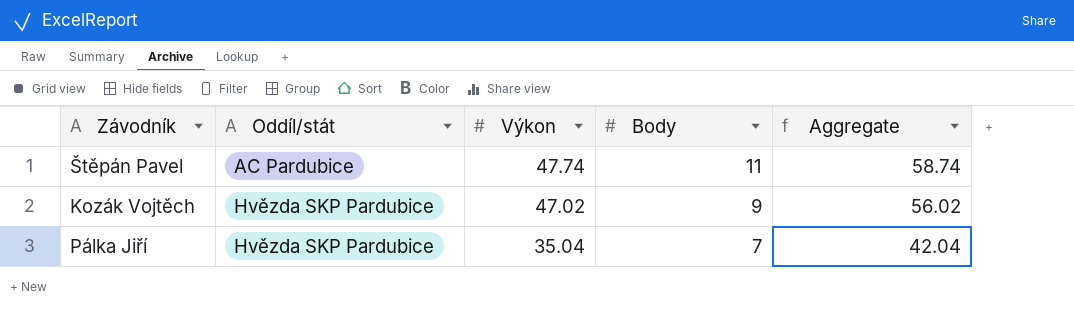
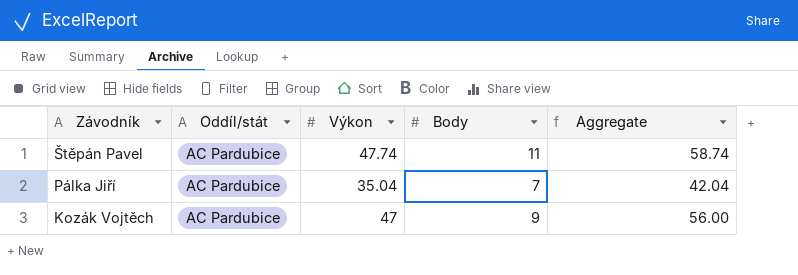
row order: Oddíl/stát ascending -> Závodník descending
Pálka Jiří | Oddíl/stát: Hvězda SKP Pardubice -> AC Pardubice
Kozák Vojtěch | Oddíl/stát: Hvězda SKP Pardubice -> AC Pardubice
Kozák Vojtěch | Výkon: 47.02 -> 47
Kozák Vojtěch | Aggregate: 56.02 -> 56.00

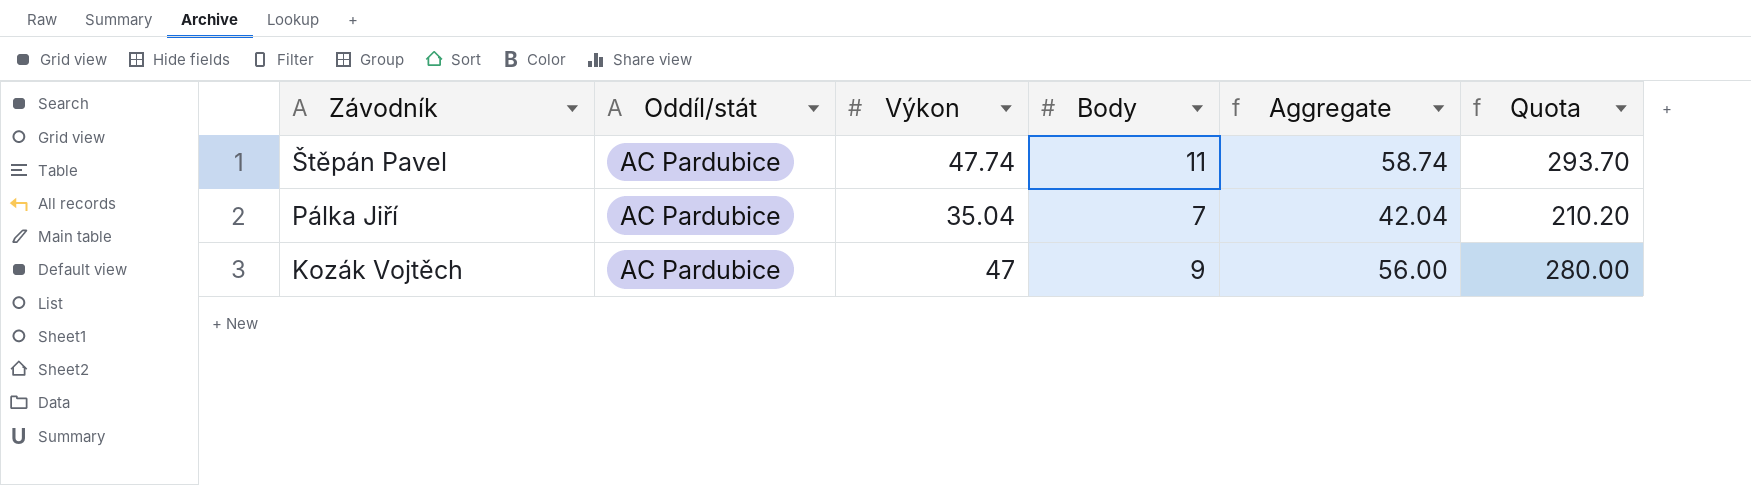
column Quota | formula: none -> [Aggregate] * 5

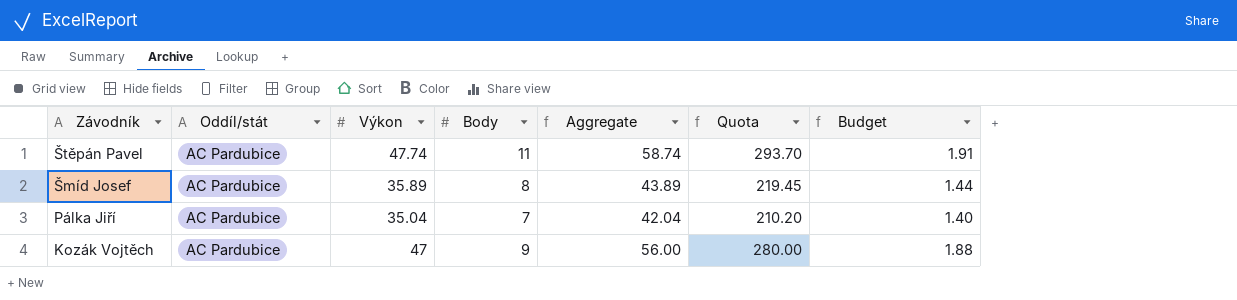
column Budget | formula: none -> [Výkon] * 0.04
row Šmíd Josef: none -> AC Pardubice | 35.89 | 8 | 43.89 | 219.45 | 1.44

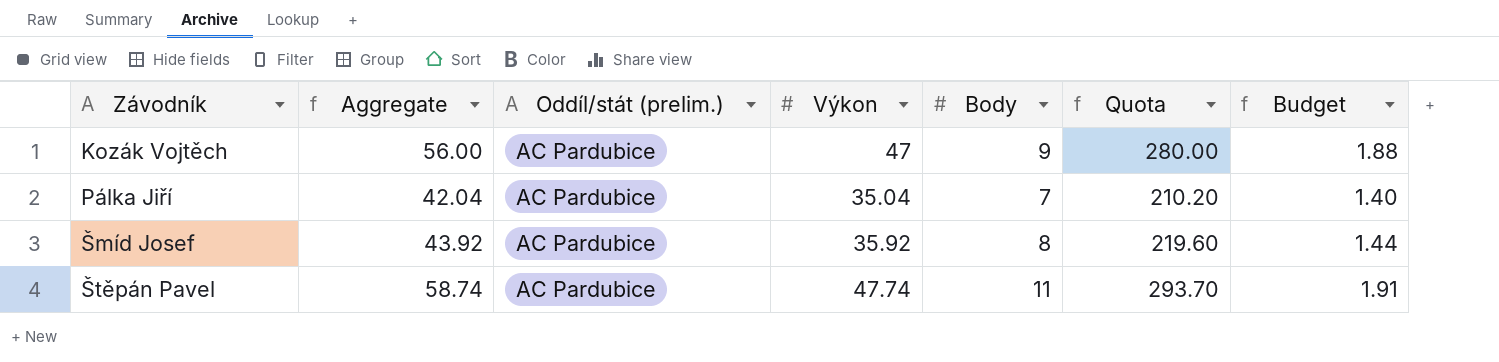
row order: Závodník descending -> Závodník ascending
column Aggregate | position: 5 -> 2
column name: Oddíl/stát -> Oddíl/stát (prelim.)
Šmíd Josef | Aggregate: 43.89 -> 43.92
Šmíd Josef | Výkon: 35.89 -> 35.92
Šmíd Josef | Quota: 219.45 -> 219.60

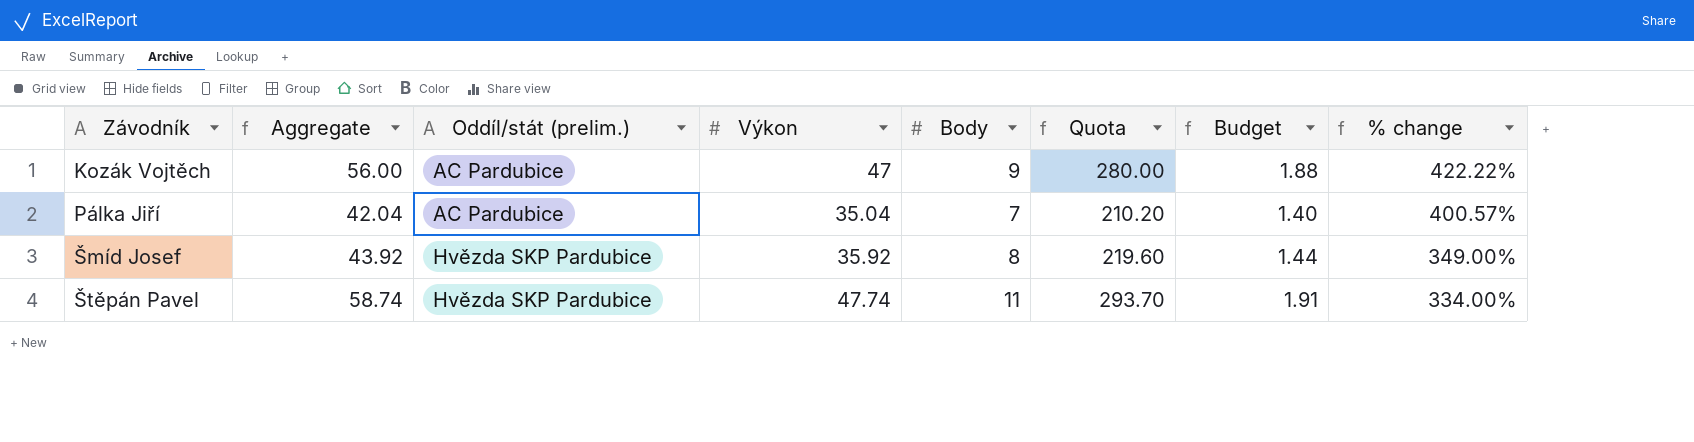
column % change | formula: none -> ([Výkon] - [Body]) / [Body]
Šmíd Josef | Oddíl/stát (prelim.): AC Pardubice -> Hvězda SKP Pardubice
Štěpán Pavel | Oddíl/stát (prelim.): AC Pardubice -> Hvězda SKP Pardubice

